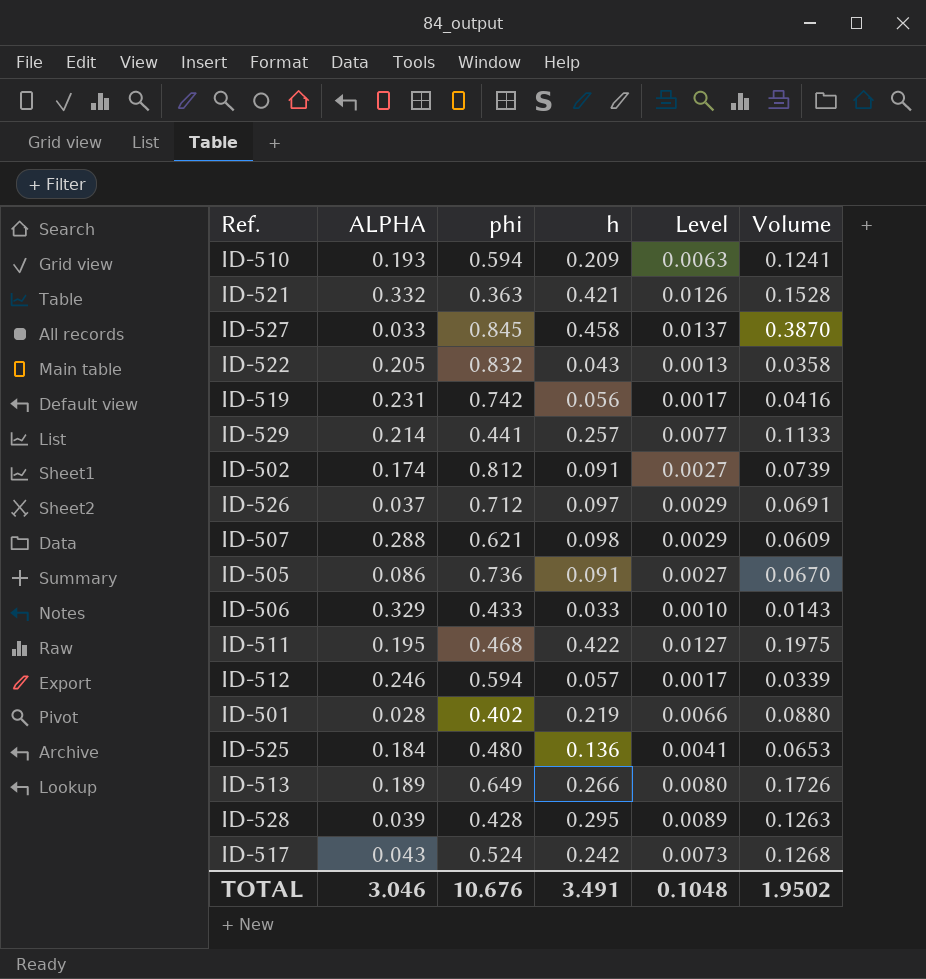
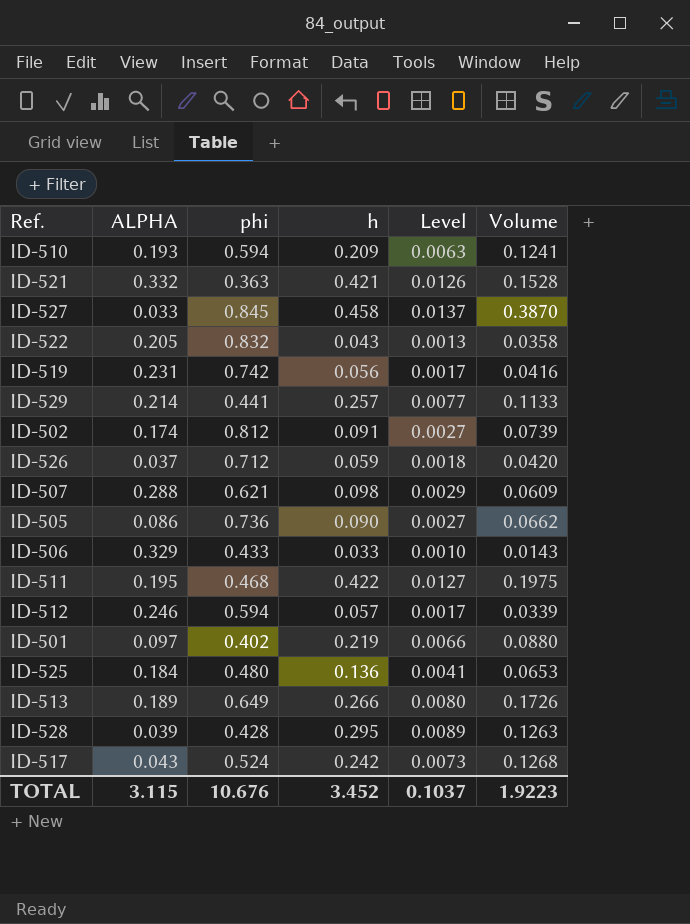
ID-526 | h: 0.097 -> 0.059
ID-526 | Level: 0.0029 -> 0.0018
ID-526 | Volume: 0.0691 -> 0.0420
ID-505 | h: 0.091 -> 0.090
ID-505 | Volume: 0.0670 -> 0.0662
ID-501 | ALPHA: 0.028 -> 0.097
TOTAL | ALPHA: 3.046 -> 3.115
TOTAL | h: 3.491 -> 3.452
TOTAL | Level: 0.1048 -> 0.1037
TOTAL | Volume: 1.9502 -> 1.9223

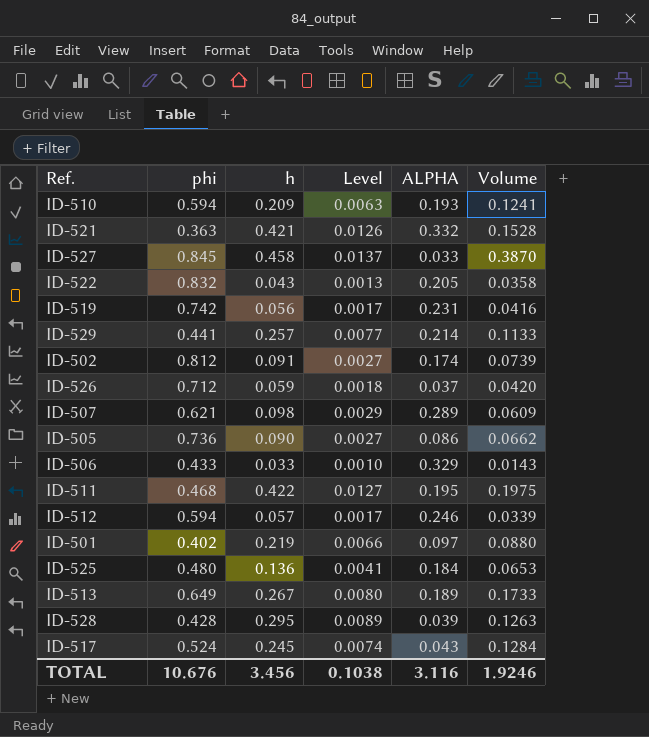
column ALPHA | position: 2 -> 5
ID-507 | ALPHA: 0.288 -> 0.289
ID-513 | h: 0.266 -> 0.267
ID-513 | Volume: 0.1726 -> 0.1733
ID-517 | h: 0.242 -> 0.245
ID-517 | Level: 0.0073 -> 0.0074
ID-517 | Volume: 0.1268 -> 0.1284
TOTAL | h: 3.452 -> 3.456
TOTAL | Level: 0.1037 -> 0.1038
TOTAL | ALPHA: 3.115 -> 3.116
TOTAL | Volume: 1.9223 -> 1.9246

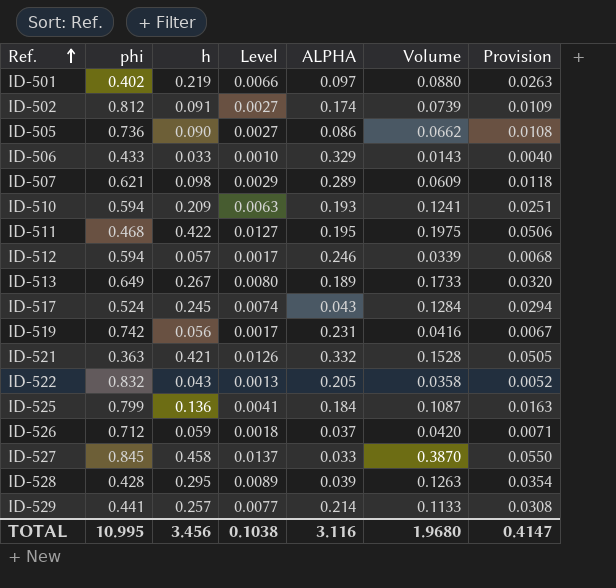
row order: none -> Ref. ascending
column Provision | formula: none -> [h] * 0.12
ID-525 | phi: 0.480 -> 0.799
ID-525 | Volume: 0.0653 -> 0.1087
TOTAL | phi: 10.676 -> 10.995
TOTAL | Volume: 1.9246 -> 1.9680

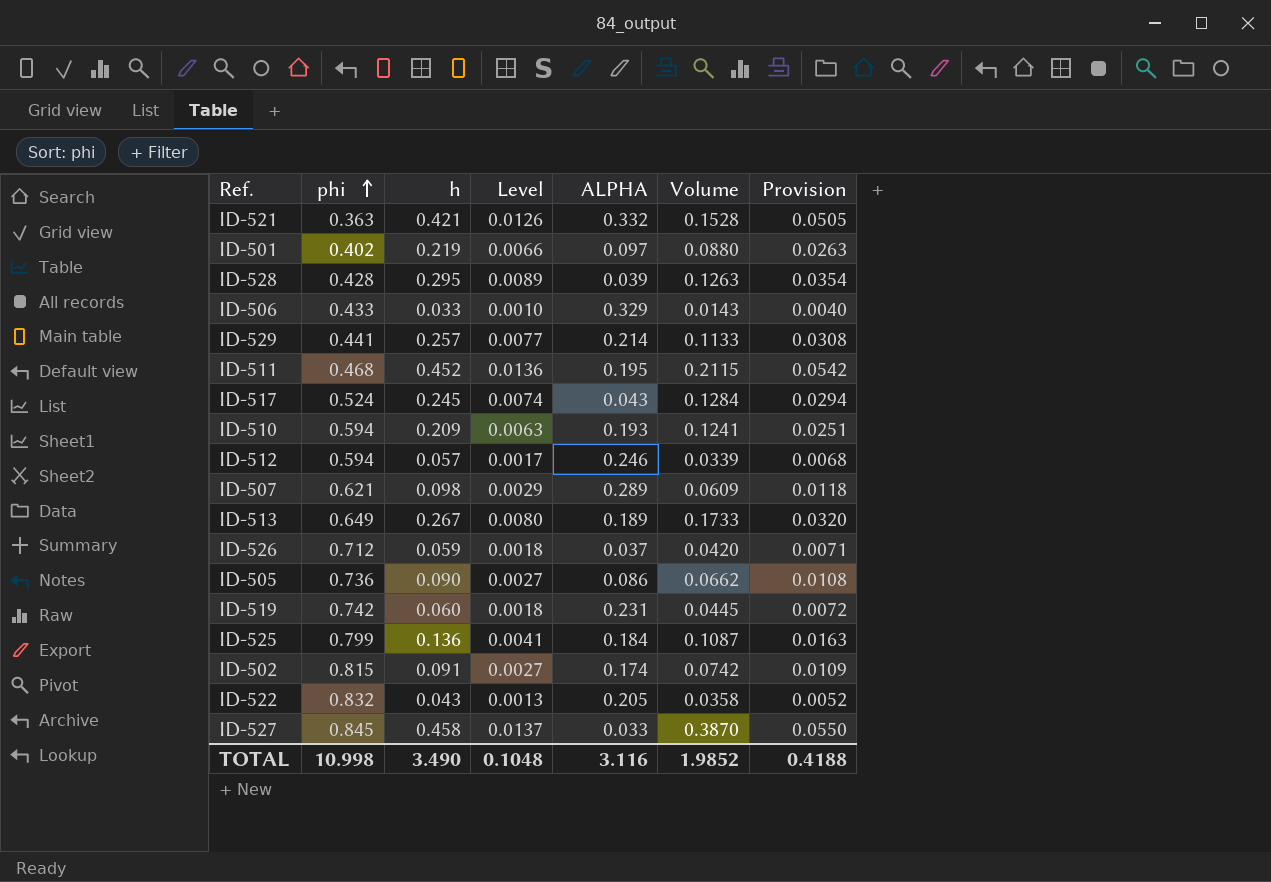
row order: Ref. ascending -> phi ascending
ID-511 | h: 0.422 -> 0.452
ID-511 | Level: 0.0127 -> 0.0136
ID-511 | Volume: 0.1975 -> 0.2115
ID-511 | Provision: 0.0506 -> 0.0542
ID-519 | h: 0.056 -> 0.060
ID-519 | Level: 0.0017 -> 0.0018
ID-519 | Volume: 0.0416 -> 0.0445
ID-519 | Provision: 0.0067 -> 0.0072
ID-502 | phi: 0.812 -> 0.815
ID-502 | Volume: 0.0739 -> 0.0742
TOTAL | phi: 10.995 -> 10.998
TOTAL | h: 3.456 -> 3.490
TOTAL | Level: 0.1038 -> 0.1048
TOTAL | Volume: 1.9680 -> 1.9852
TOTAL | Provision: 0.4147 -> 0.4188

